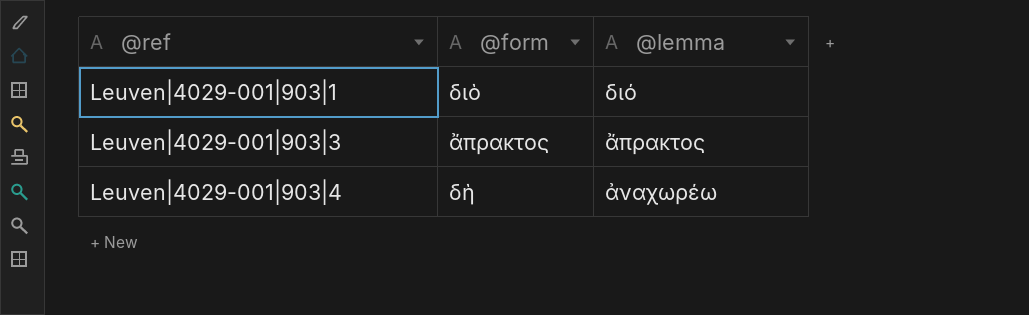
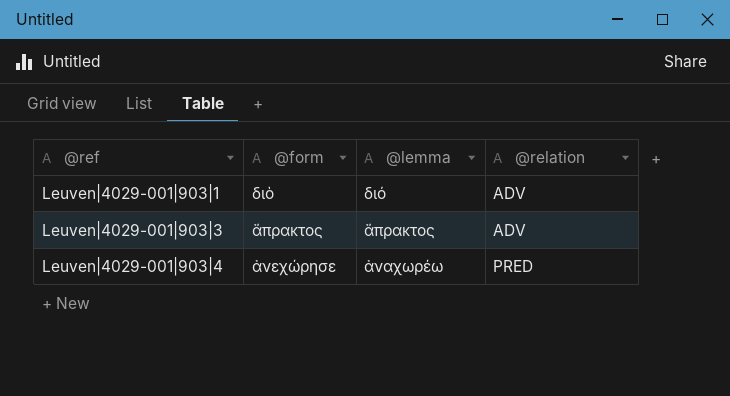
column @relation | position: none -> 4
Leuven|4029-001|903|4 | @form: δὴ -> ἀνεχώρησε

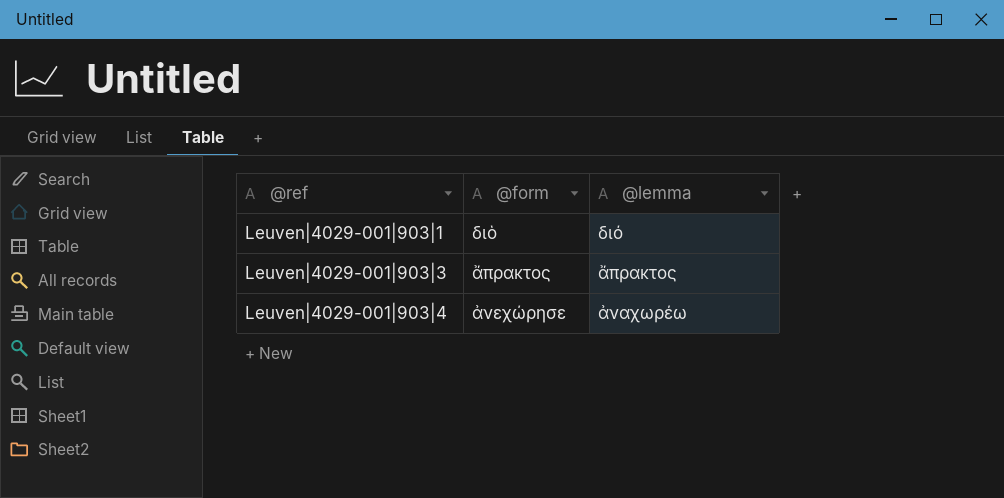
column @relation | position: 4 -> none

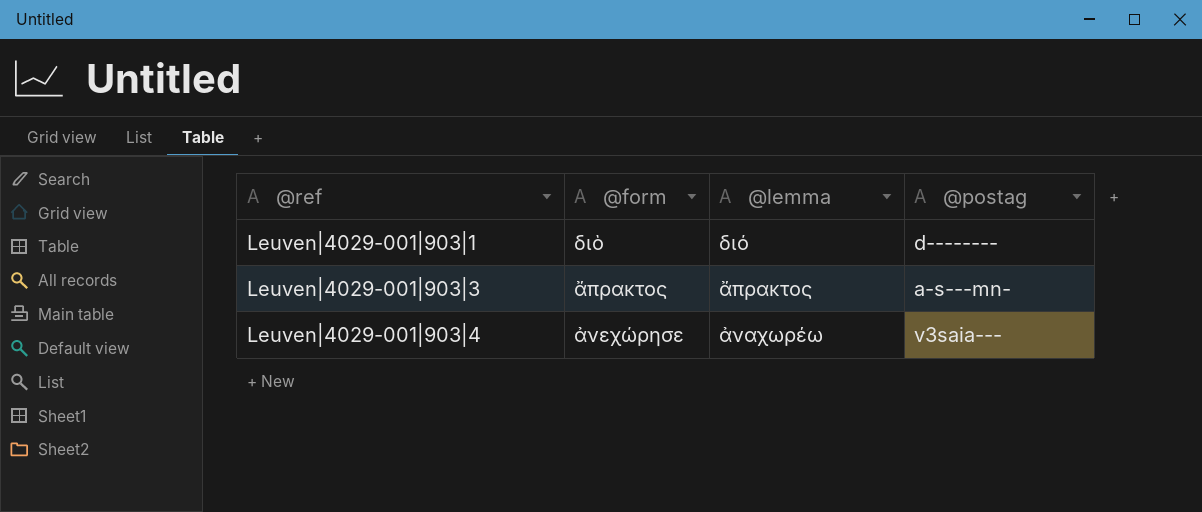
column @postag | position: none -> 4

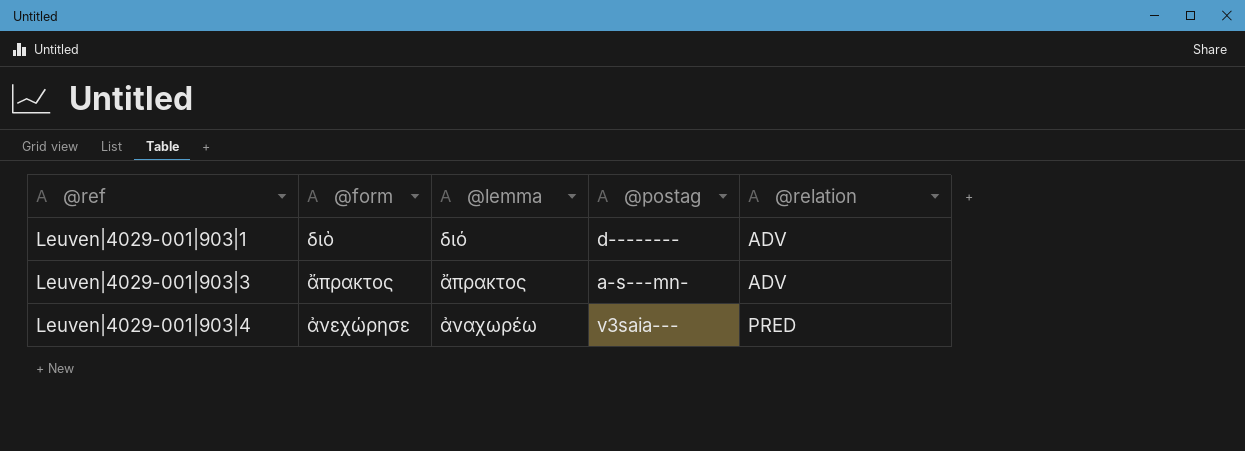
column @relation | position: none -> 5

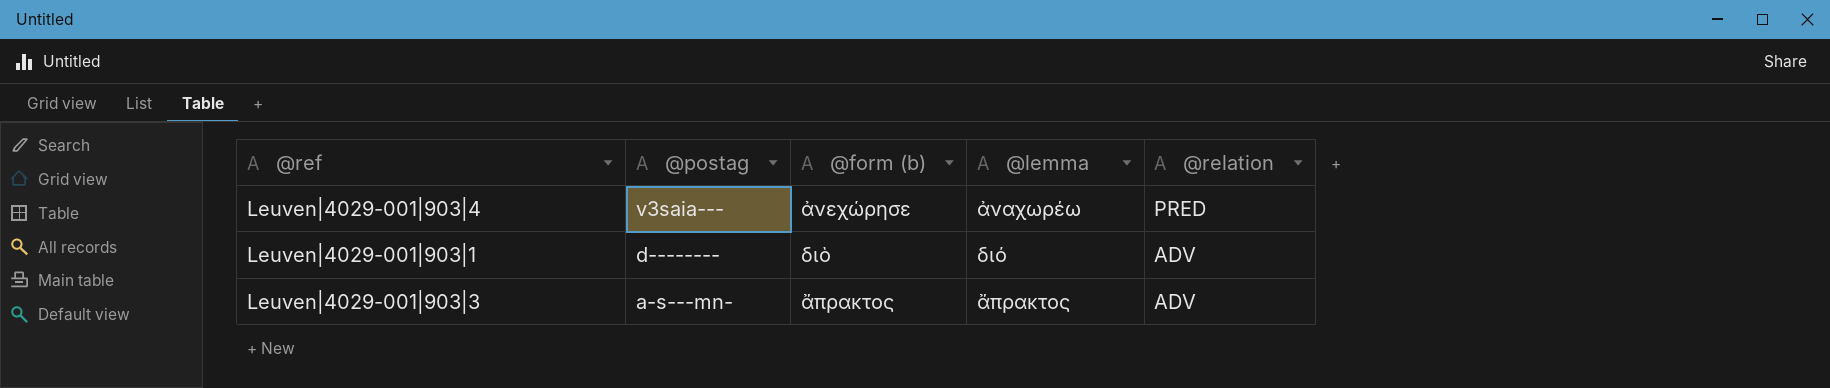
row order: @ref ascending -> @postag descending
column @postag | position: 4 -> 2
column name: @form -> @form (b)

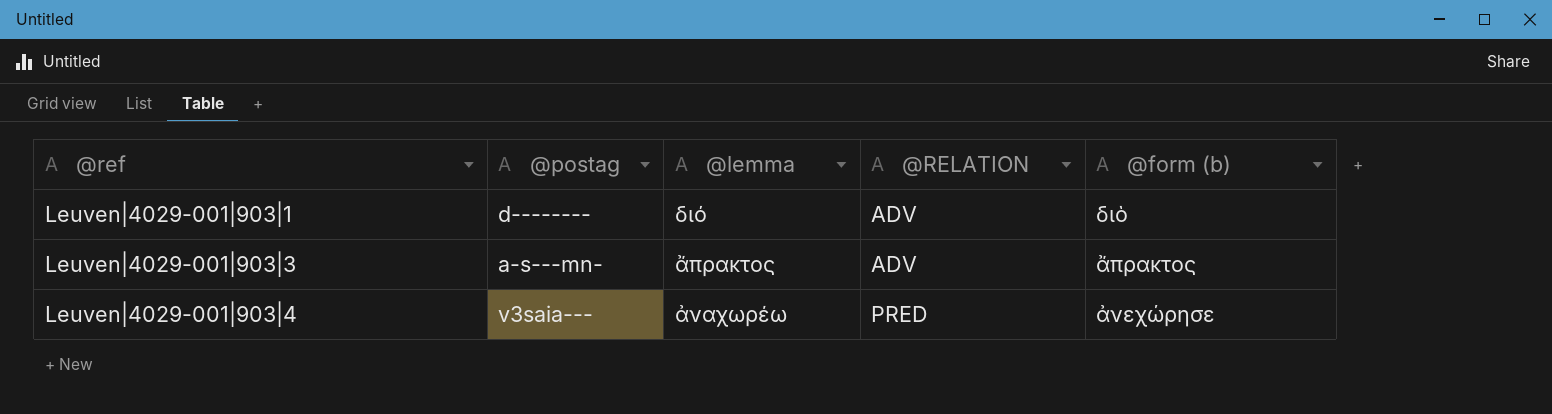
row order: @postag descending -> @ref ascending
column name: @relation -> @RELATION
column @form (b) | position: 3 -> 5

